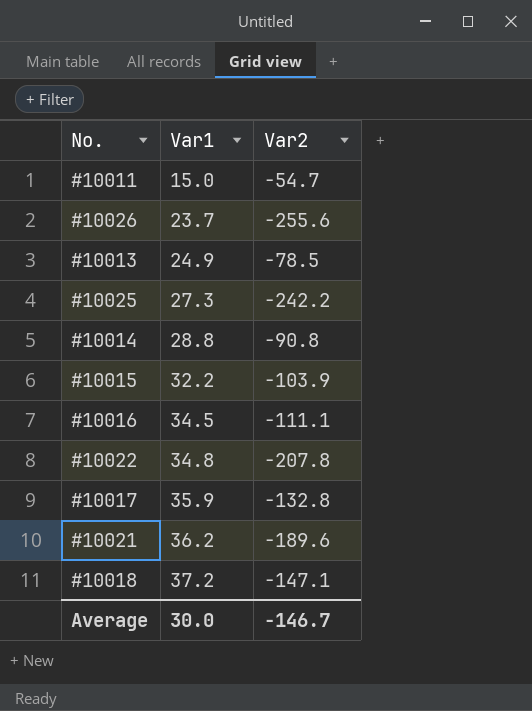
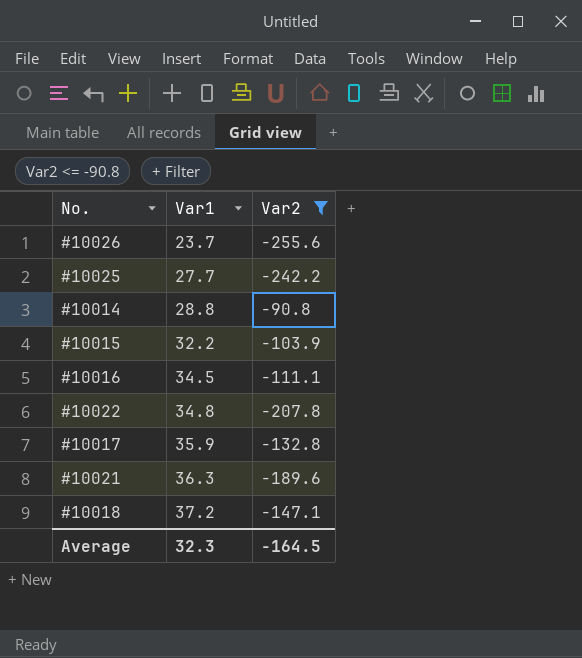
filter: none -> Var2 <= -90.8
#10025 | Var1: 27.3 -> 27.7
#10021 | Var1: 36.2 -> 36.3
Average | Var1: 30.0 -> 32.3
Average | Var2: -146.7 -> -164.5

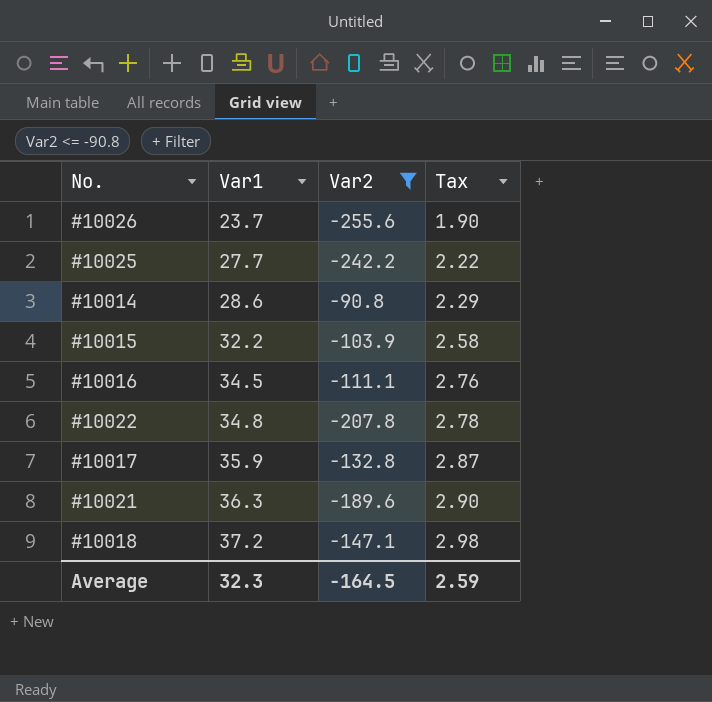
column Tax | formula: none -> [Var1] * 0.08
#10014 | Var1: 28.8 -> 28.6

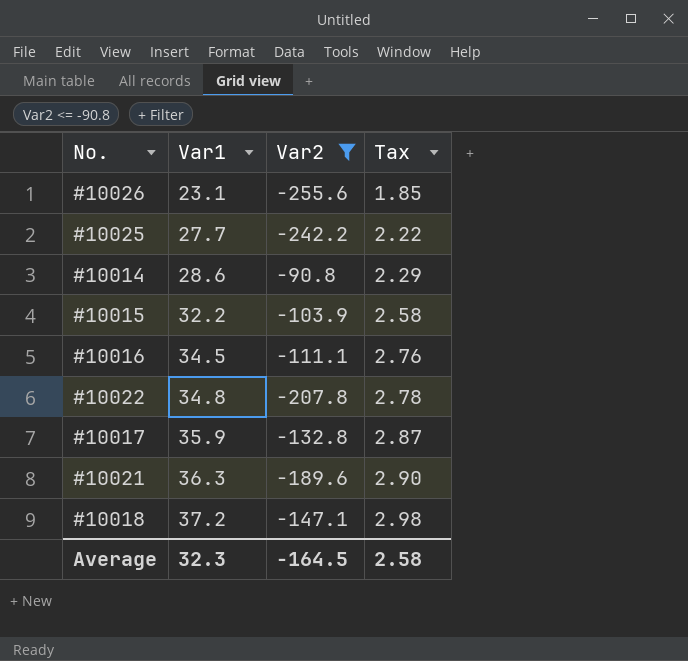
#10026 | Var1: 23.7 -> 23.1
#10026 | Tax: 1.90 -> 1.85
Average | Tax: 2.59 -> 2.58

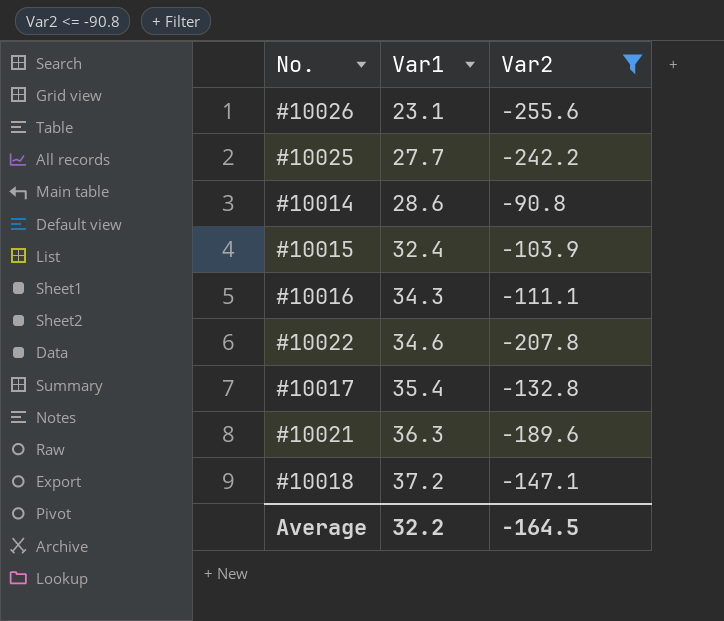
column Tax | formula: [Var1] * 0.08 -> none
#10015 | Var1: 32.2 -> 32.4
#10016 | Var1: 34.5 -> 34.3
#10022 | Var1: 34.8 -> 34.6
#10017 | Var1: 35.9 -> 35.4
Average | Var1: 32.3 -> 32.2

